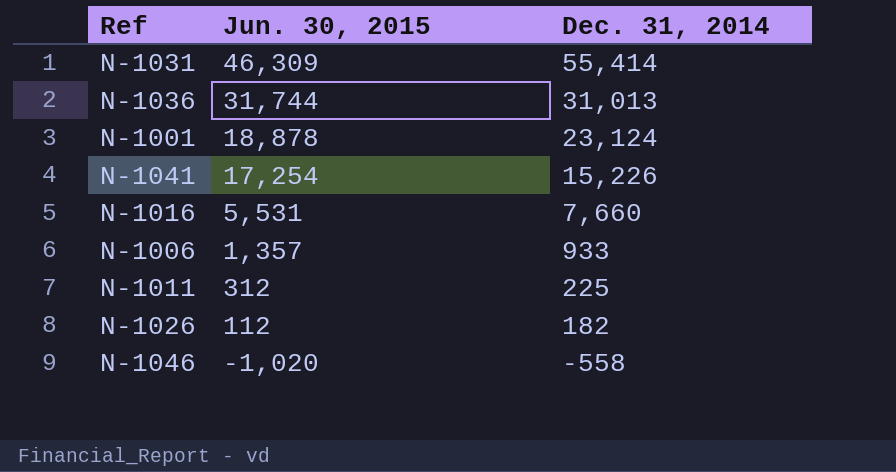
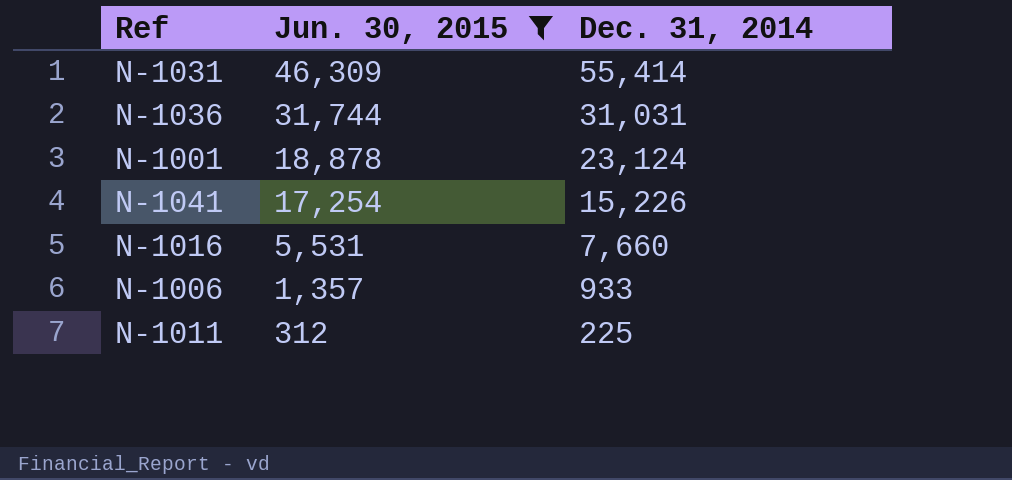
filter: none -> Jun. 30, 2015 >= 312
N-1036 | Dec. 31, 2014: 31,013 -> 31,031

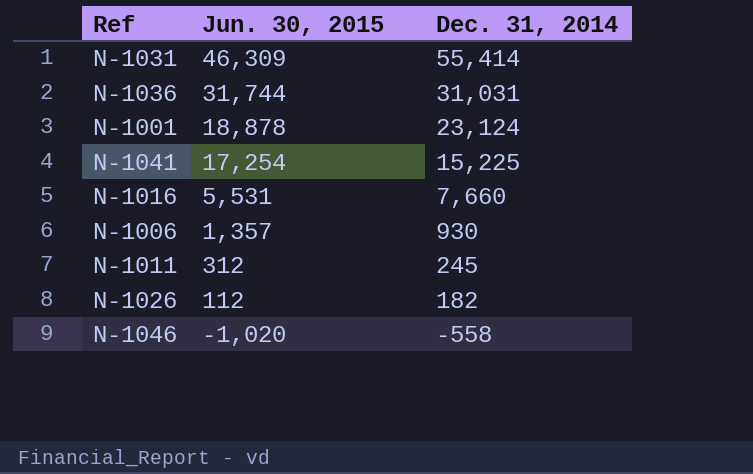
filter: Jun. 30, 2015 >= 312 -> none
N-1041 | Dec. 31, 2014: 15,226 -> 15,225
N-1006 | Dec. 31, 2014: 933 -> 930
N-1011 | Dec. 31, 2014: 225 -> 245

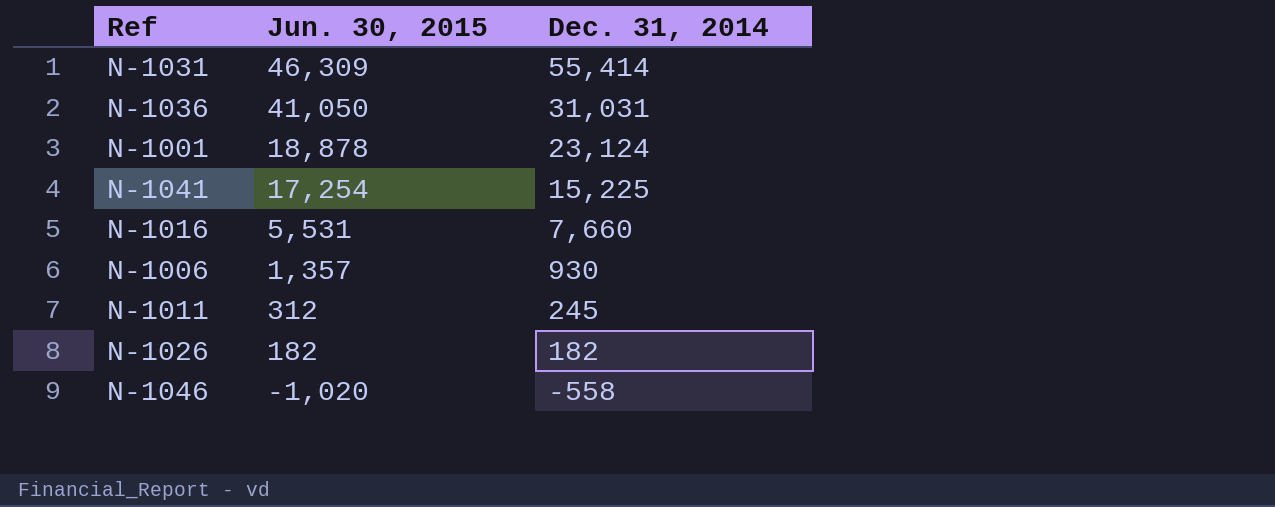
N-1036 | Jun. 30, 2015: 31,744 -> 41,050
N-1026 | Jun. 30, 2015: 112 -> 182

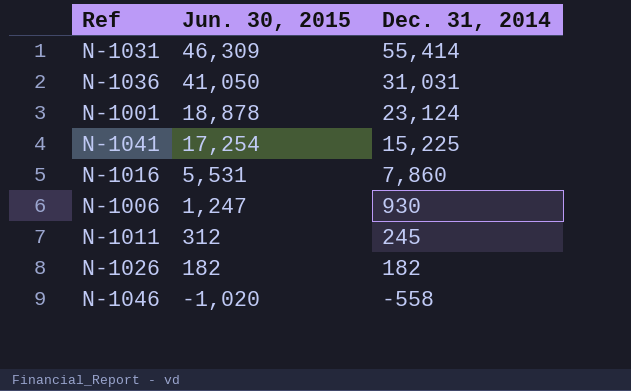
N-1016 | Dec. 31, 2014: 7,660 -> 7,860
N-1006 | Jun. 30, 2015: 1,357 -> 1,247

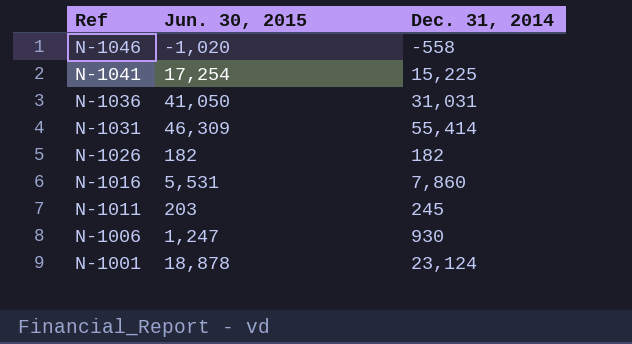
row order: Jun. 30, 2015 descending -> Ref descending
N-1011 | Jun. 30, 2015: 312 -> 203

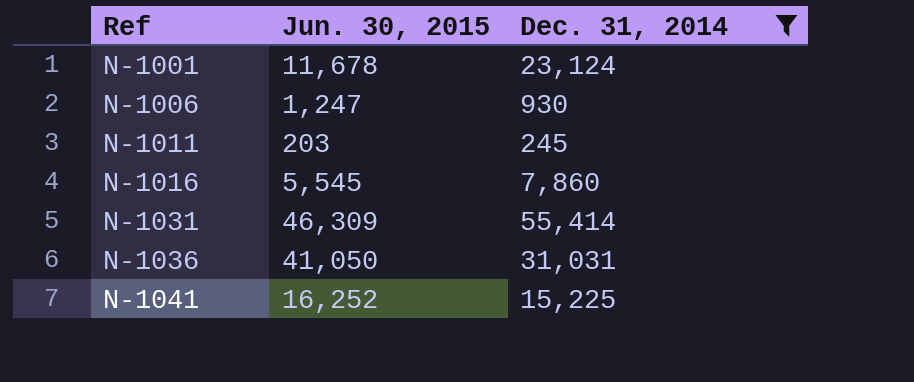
filter: none -> Dec. 31, 2014 >= 245
row order: Ref descending -> Ref ascending
N-1001 | Jun. 30, 2015: 18,878 -> 11,678
N-1016 | Jun. 30, 2015: 5,531 -> 5,545
N-1041 | Jun. 30, 2015: 17,254 -> 16,252

